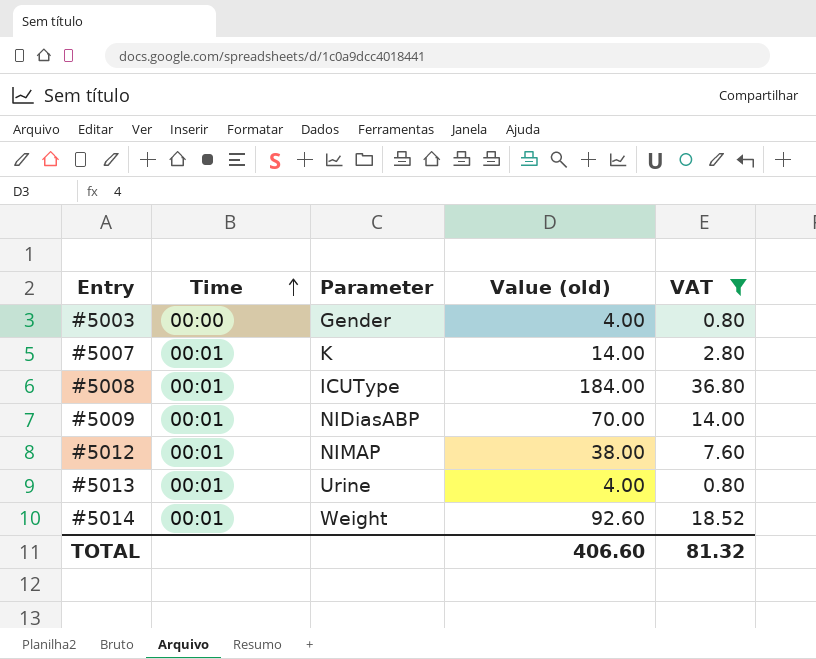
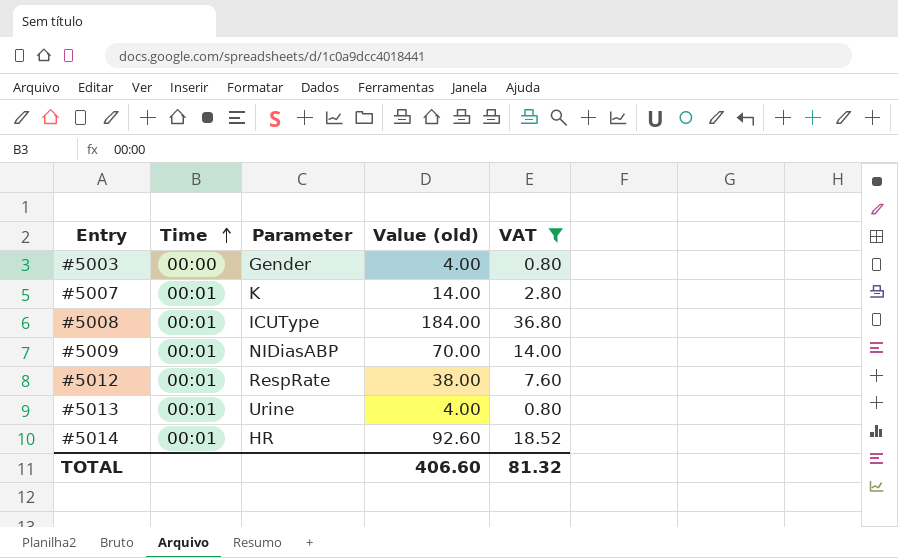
#5012 | Parameter: NIMAP -> RespRate
#5014 | Parameter: Weight -> HR

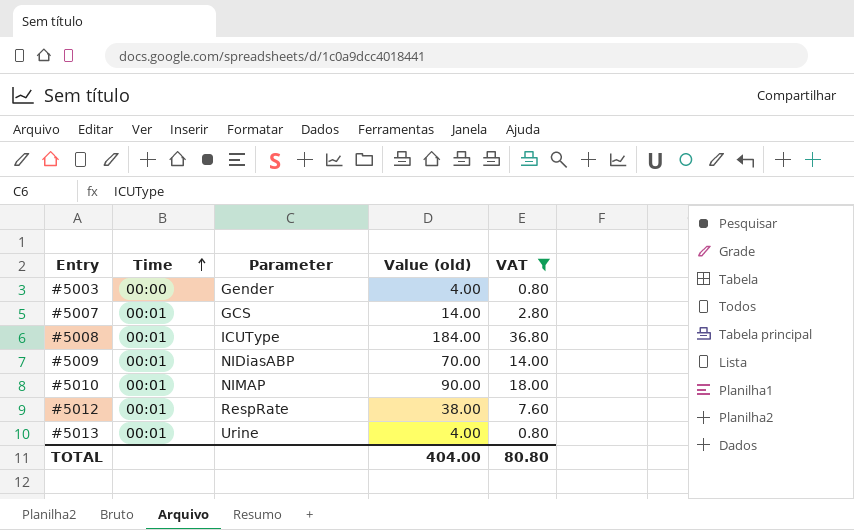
row #5014: 00:01 | HR | 92.60 | 18.52 -> none
#5007 | Parameter: K -> GCS
row #5010: none -> 00:01 | NIMAP | 90.00 | 18.00
TOTAL | Value (old): 406.60 -> 404.00
TOTAL | VAT: 81.32 -> 80.80

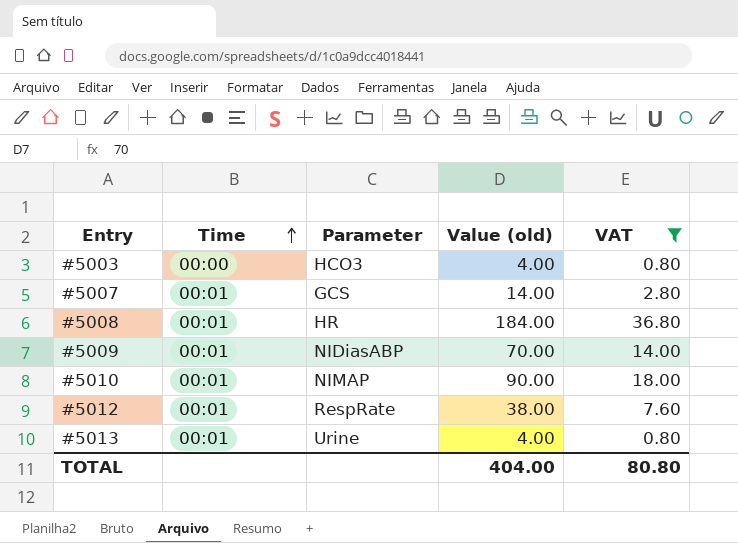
#5003 | Parameter: Gender -> HCO3
#5008 | Parameter: ICUType -> HR

